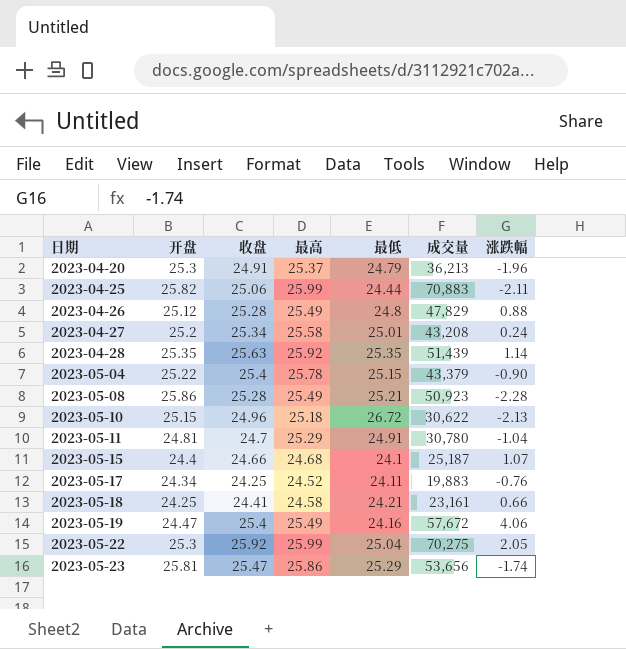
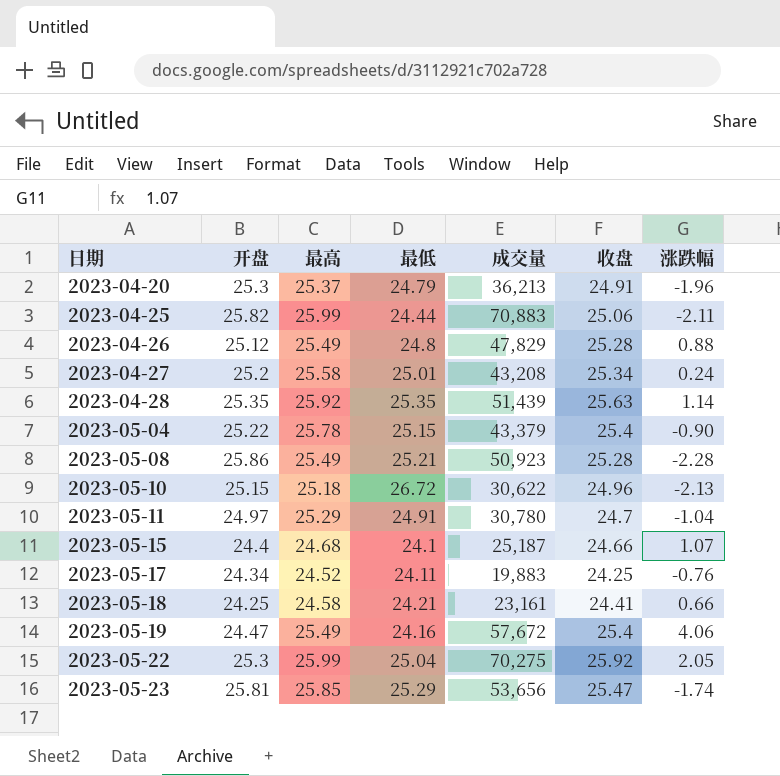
column 收盘 | position: 3 -> 6
2023-05-11 | 开盘: 24.81 -> 24.97
2023-05-23 | 最高: 25.86 -> 25.85

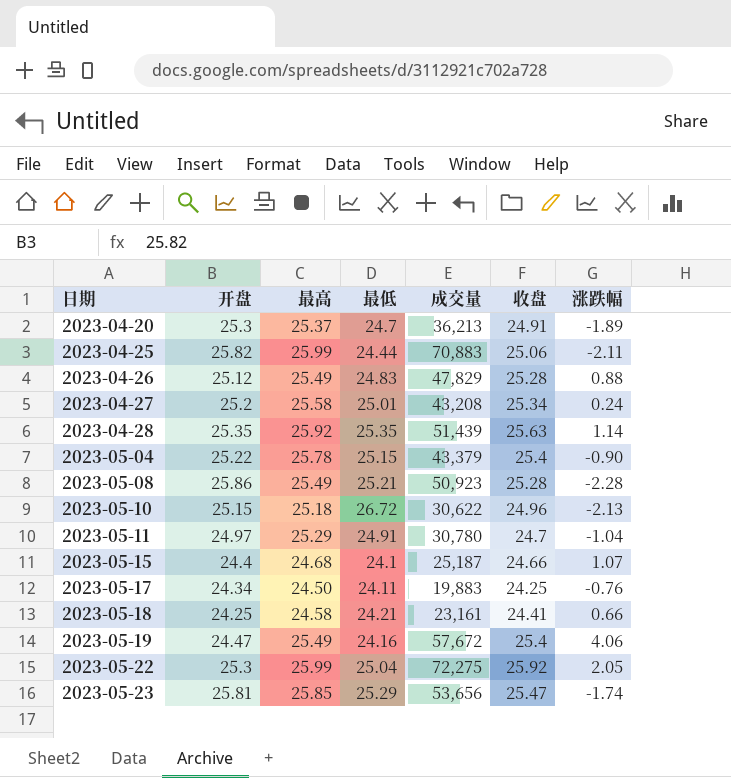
2023-04-20 | 最低: 24.79 -> 24.7
2023-04-20 | 涨跌幅: -1.96 -> -1.89
2023-04-26 | 最低: 24.8 -> 24.83
2023-05-17 | 最高: 24.52 -> 24.50
2023-05-22 | 成交量: 70,275 -> 72,275

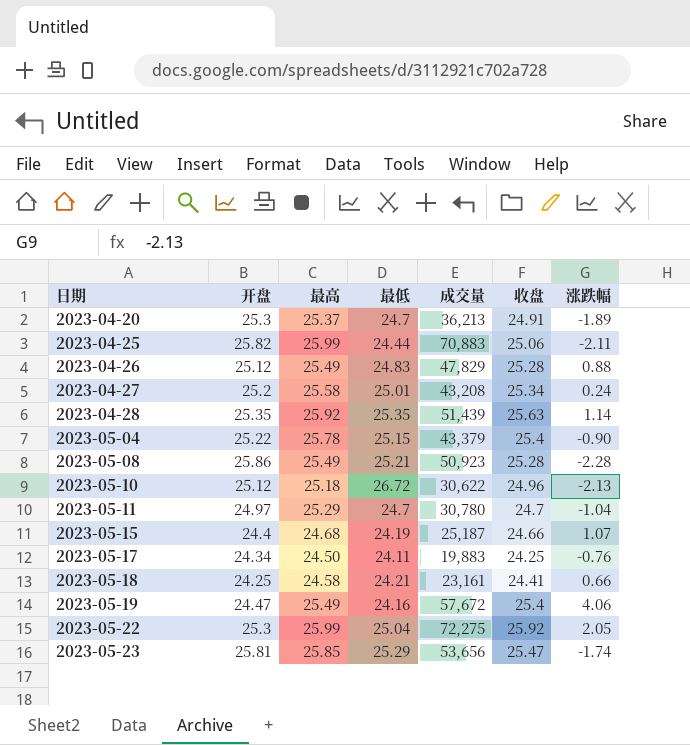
2023-05-10 | 开盘: 25.15 -> 25.12
2023-05-11 | 最低: 24.91 -> 24.7
2023-05-15 | 最低: 24.1 -> 24.19

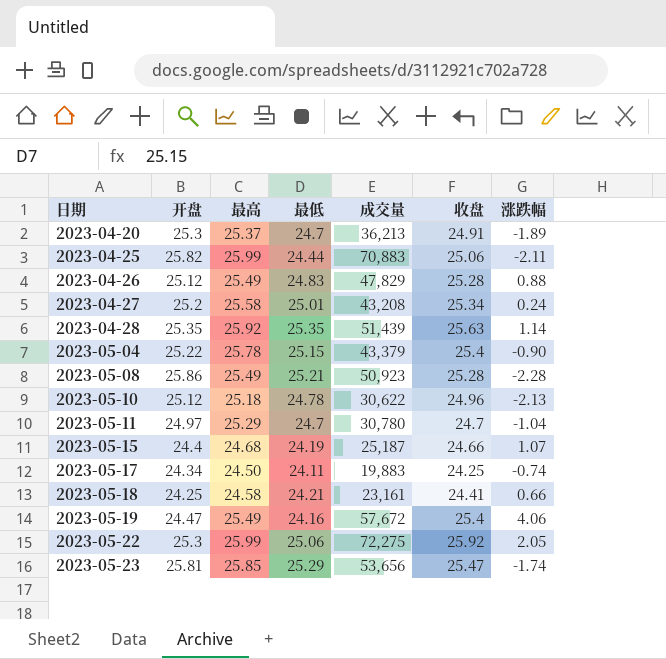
2023-05-10 | 最低: 26.72 -> 24.78
2023-05-17 | 涨跌幅: -0.76 -> -0.74
2023-05-22 | 最低: 25.04 -> 25.06

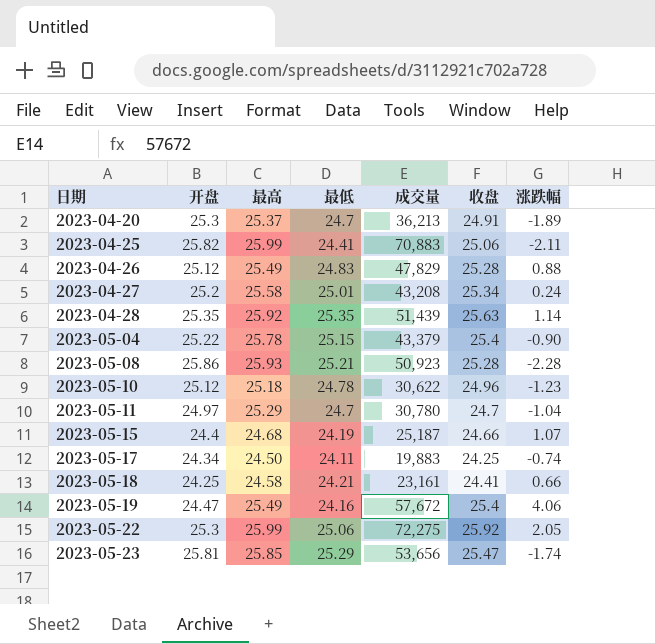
2023-04-25 | 最低: 24.44 -> 24.41
2023-05-08 | 最高: 25.49 -> 25.93
2023-05-10 | 涨跌幅: -2.13 -> -1.23

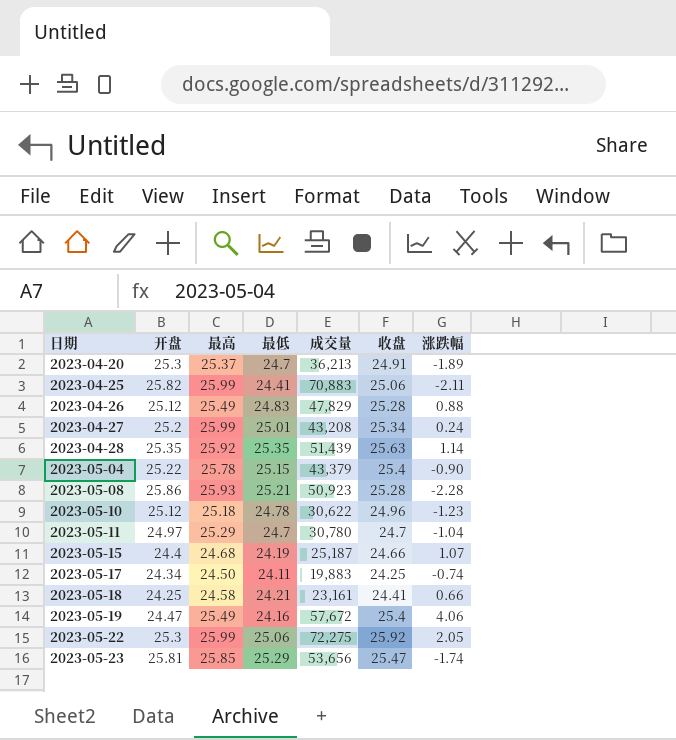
2023-04-27 | 最高: 25.58 -> 25.99

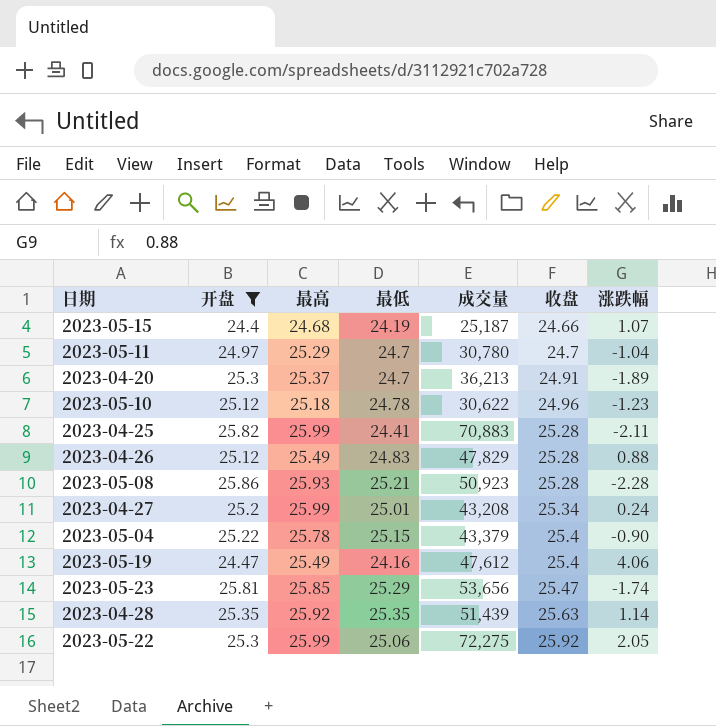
filter: none -> 开盘 >= 24.4
row order: 日期 ascending -> 收盘 ascending
2023-04-25 | 收盘: 25.06 -> 25.28
2023-05-19 | 成交量: 57,672 -> 47,612

